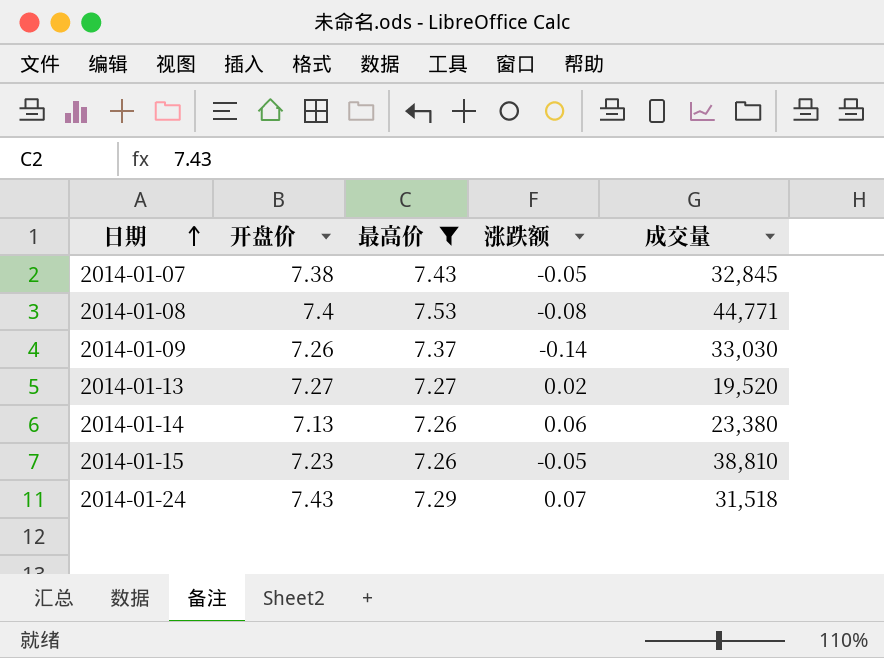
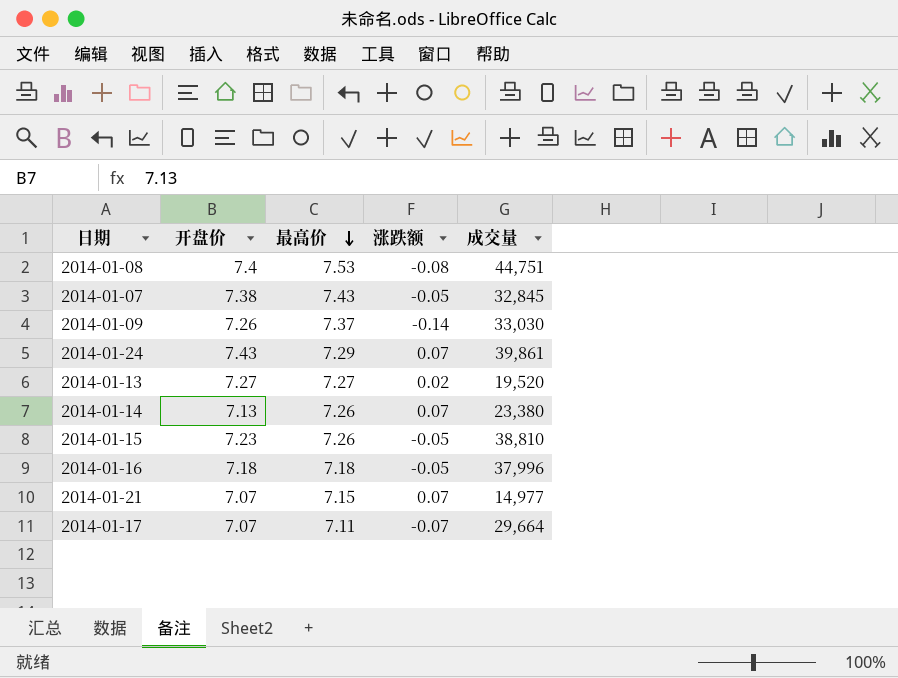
filter: 最高价 >= 7.26 -> none
row order: 日期 ascending -> 最高价 descending
2014-01-08 | 成交量: 44,771 -> 44,751
2014-01-24 | 成交量: 31,518 -> 39,861
2014-01-14 | 涨跌额: 0.06 -> 0.07

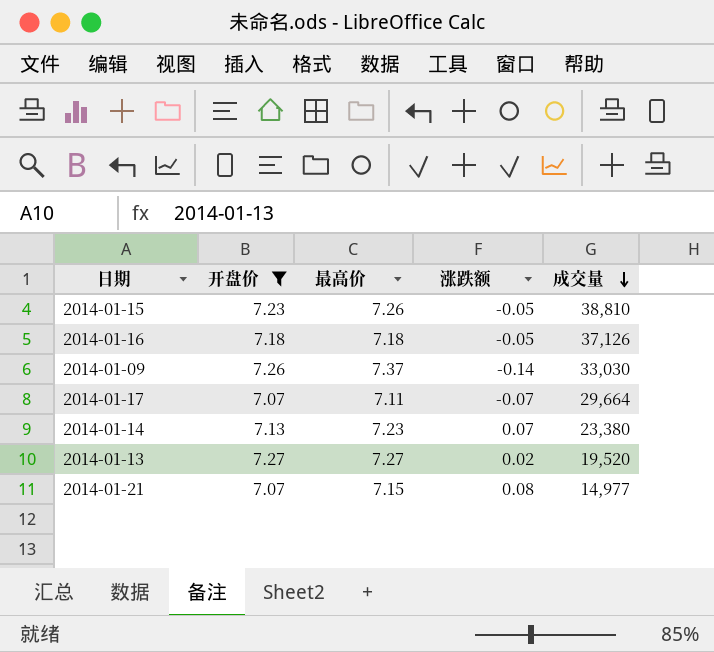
filter: none -> 开盘价 <= 7.27
row order: 最高价 descending -> 成交量 descending
2014-01-16 | 成交量: 37,996 -> 37,126
2014-01-14 | 最高价: 7.26 -> 7.23
2014-01-21 | 涨跌额: 0.07 -> 0.08

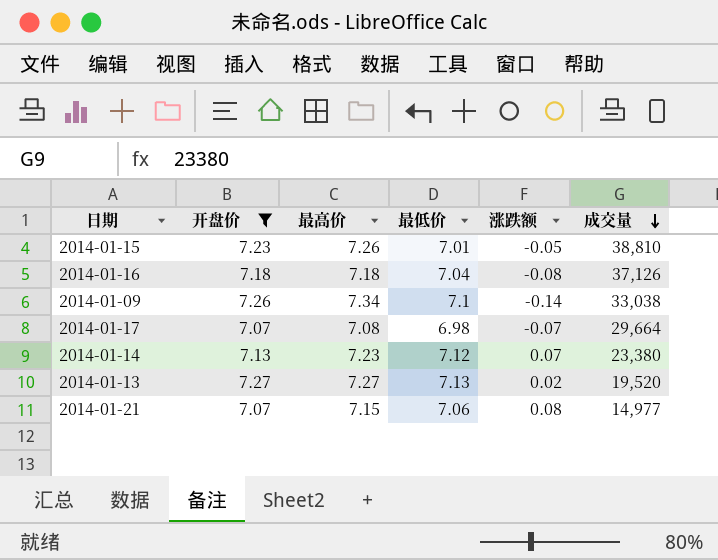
column 最低价 | position: none -> 4
2014-01-16 | 涨跌额: -0.05 -> -0.08
2014-01-09 | 最高价: 7.37 -> 7.34
2014-01-09 | 成交量: 33,030 -> 33,038
2014-01-17 | 最高价: 7.11 -> 7.08

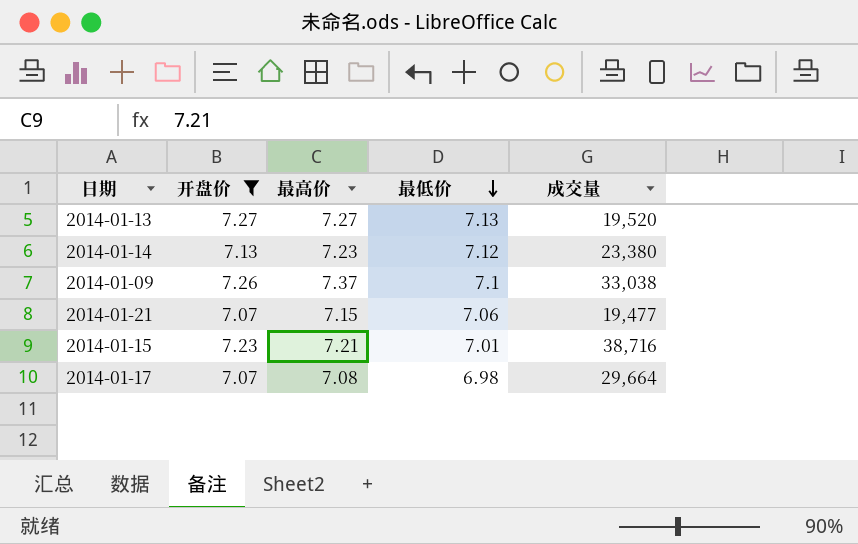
row order: 成交量 descending -> 最低价 descending
column 涨跌额 | position: 5 -> none
row 2014-01-16: 7.18 | 7.18 | 7.04 | -0.08 | 37,126 -> none
2014-01-09 | 最高价: 7.34 -> 7.37
2014-01-21 | 成交量: 14,977 -> 19,477
2014-01-15 | 最高价: 7.26 -> 7.21
2014-01-15 | 成交量: 38,810 -> 38,716

